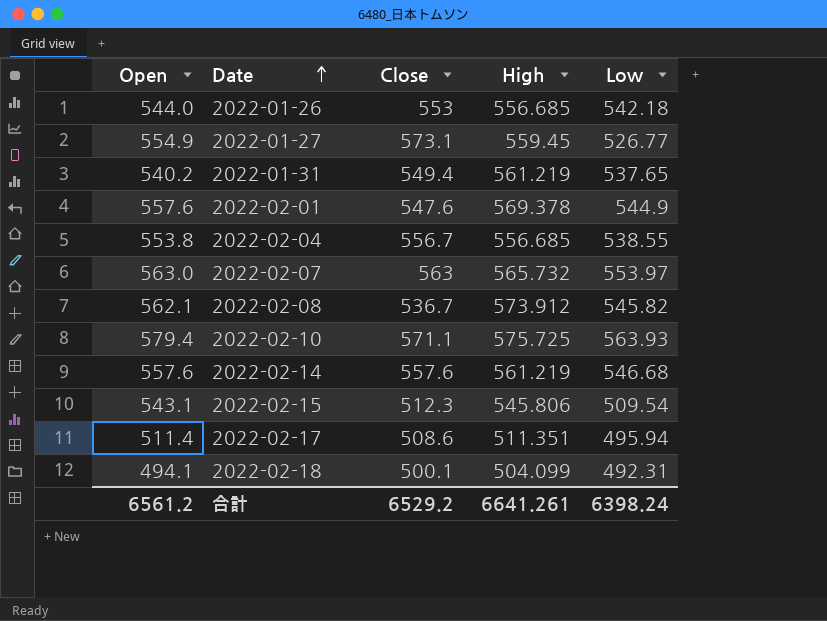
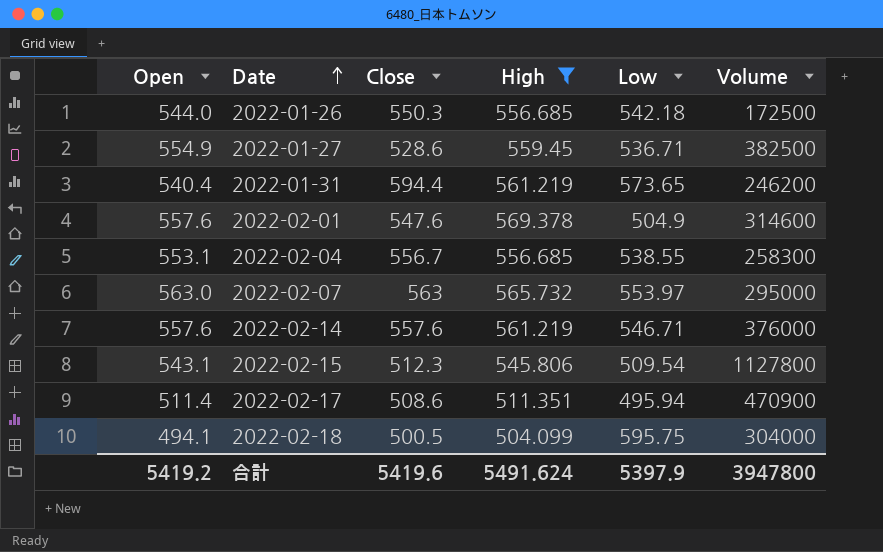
filter: none -> High <= 569.378
column Volume | position: none -> 6
2022-01-26 | Close: 553 -> 550.3
2022-01-27 | Close: 573.1 -> 528.6
2022-01-27 | Low: 526.77 -> 536.71
2022-01-31 | Open: 540.2 -> 540.4
2022-01-31 | Close: 549.4 -> 594.4
2022-01-31 | Low: 537.65 -> 573.65
2022-02-01 | Low: 544.9 -> 504.9
2022-02-04 | Open: 553.8 -> 553.1
2022-02-14 | Low: 546.68 -> 546.71
2022-02-18 | Close: 500.1 -> 500.5
2022-02-18 | Low: 492.31 -> 595.75
合計 | Open: 6561.2 -> 5419.2
合計 | Close: 6529.2 -> 5419.6
合計 | High: 6641.261 -> 5491.624
合計 | Low: 6398.24 -> 5397.9

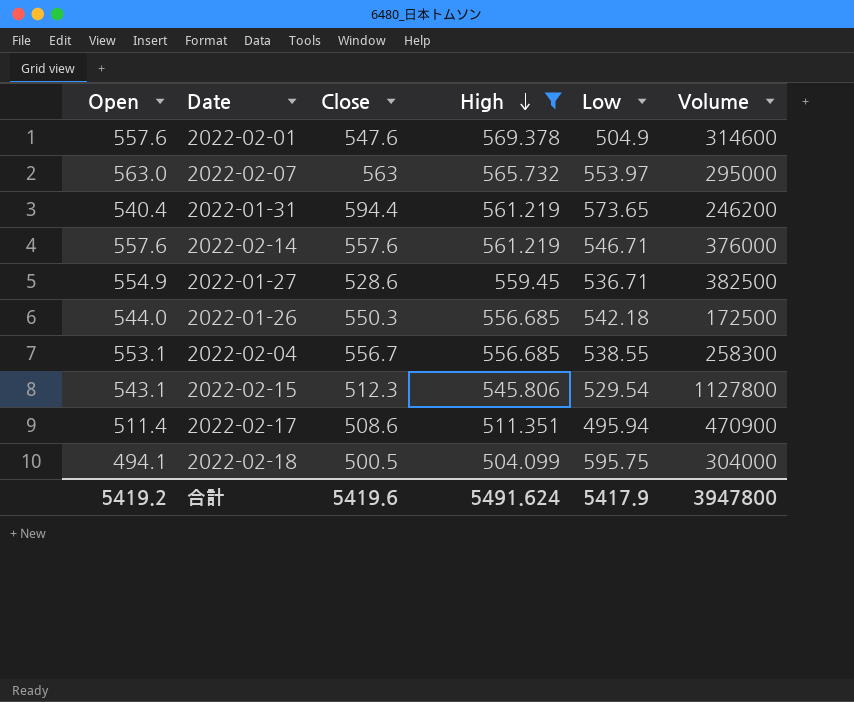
row order: Date ascending -> High descending
2022-02-15 | Low: 509.54 -> 529.54
合計 | Low: 5397.9 -> 5417.9

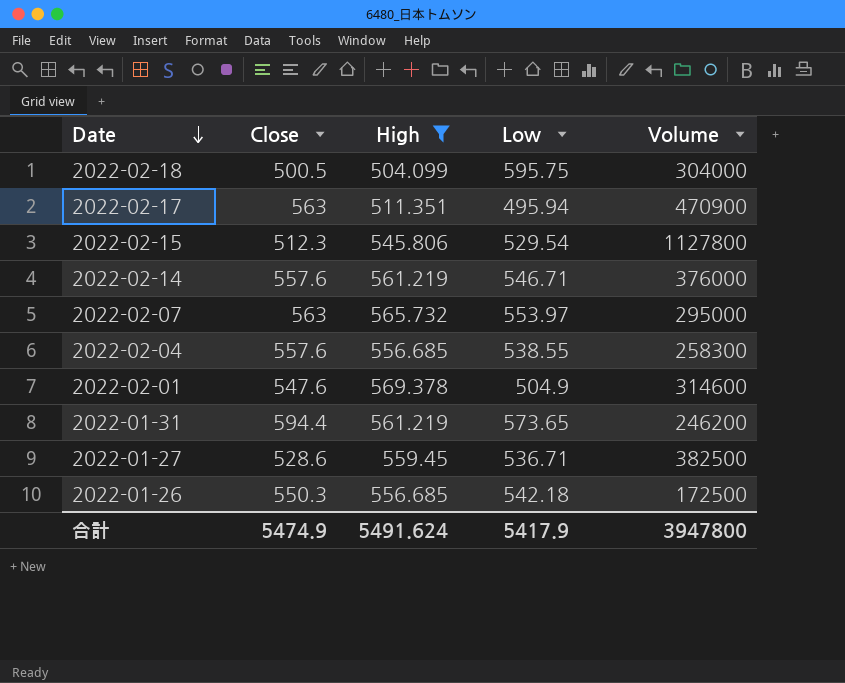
row order: High descending -> Date descending
column Open | position: 1 -> none
2022-02-17 | Close: 508.6 -> 563
2022-02-04 | Close: 556.7 -> 557.6
合計 | Close: 5419.6 -> 5474.9

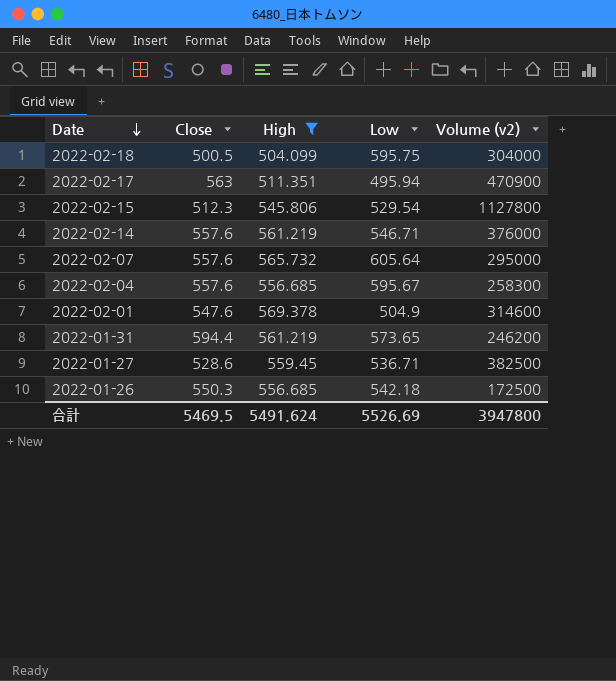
column name: Volume -> Volume (v2)
2022-02-07 | Close: 563 -> 557.6
2022-02-07 | Low: 553.97 -> 605.64
2022-02-04 | Low: 538.55 -> 595.67
合計 | Close: 5474.9 -> 5469.5
合計 | Low: 5417.9 -> 5526.69

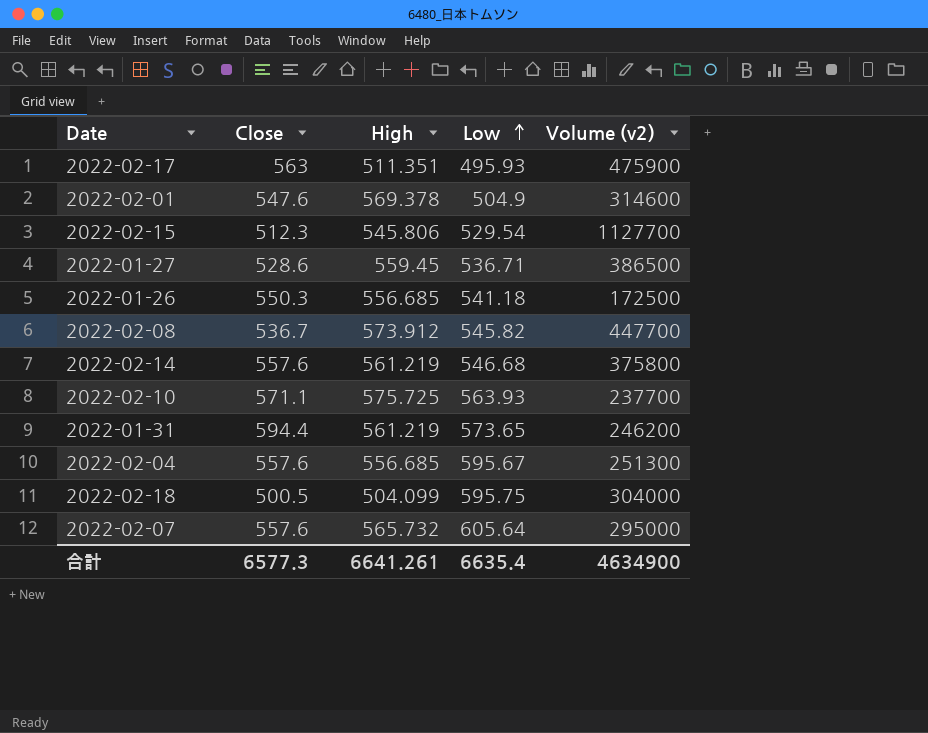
filter: High <= 569.378 -> none
row order: Date descending -> Low ascending
2022-02-17 | Low: 495.94 -> 495.93
2022-02-17 | Volume (v2): 470900 -> 475900
2022-02-15 | Volume (v2): 1127800 -> 1127700
2022-01-27 | Volume (v2): 382500 -> 386500
2022-01-26 | Low: 542.18 -> 541.18
2022-02-14 | Low: 546.71 -> 546.68
2022-02-14 | Volume (v2): 376000 -> 375800
2022-02-04 | Volume (v2): 258300 -> 251300
合計 | Close: 5469.5 -> 6577.3
合計 | High: 5491.624 -> 6641.261
合計 | Low: 5526.69 -> 6635.4
合計 | Volume (v2): 3947800 -> 4634900

